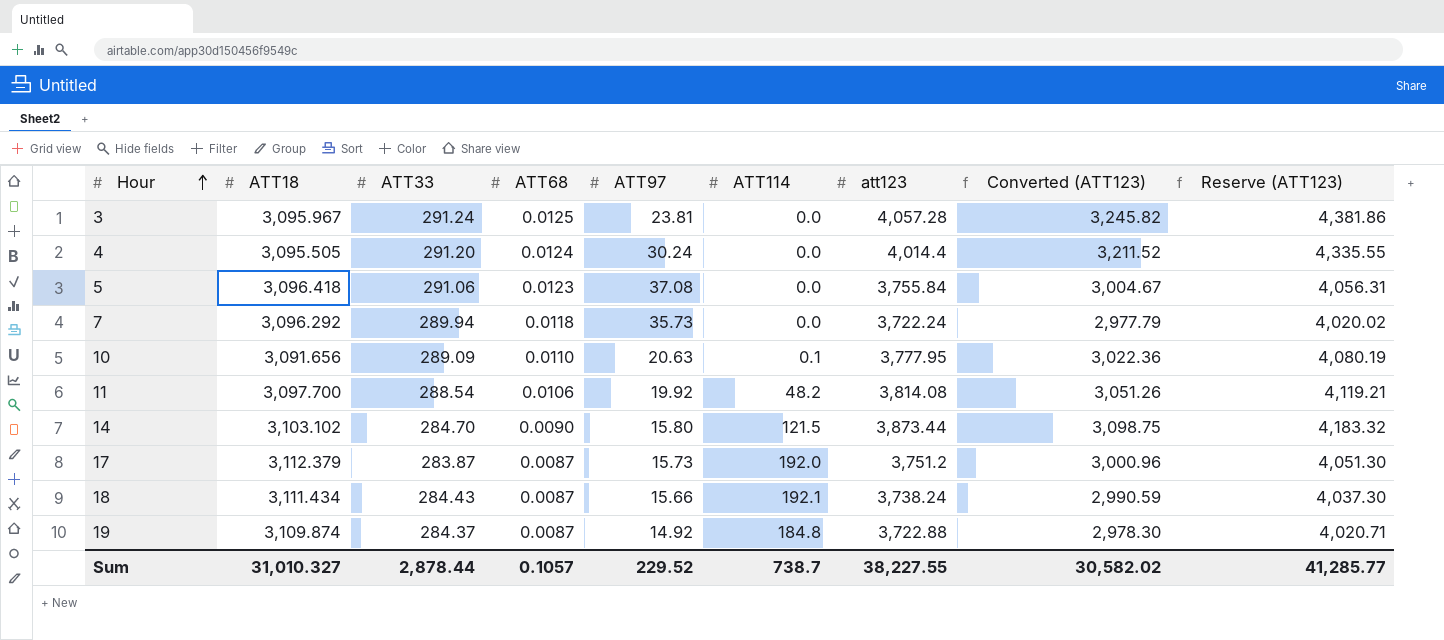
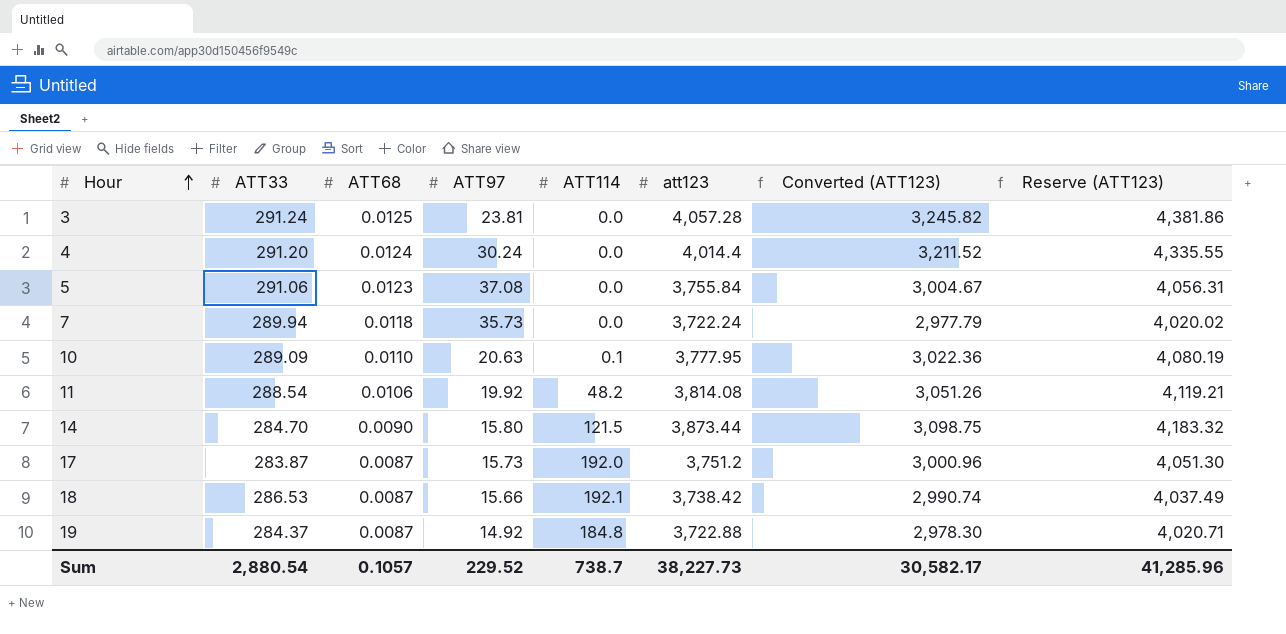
column ATT18 | position: 2 -> none
18 | ATT33: 284.43 -> 286.53
18 | att123: 3,738.24 -> 3,738.42
18 | Converted (ATT123): 2,990.59 -> 2,990.74
18 | Reserve (ATT123): 4,037.30 -> 4,037.49
Sum | ATT33: 2,878.44 -> 2,880.54
Sum | att123: 38,227.55 -> 38,227.73
Sum | Converted (ATT123): 30,582.02 -> 30,582.17
Sum | Reserve (ATT123): 41,285.77 -> 41,285.96

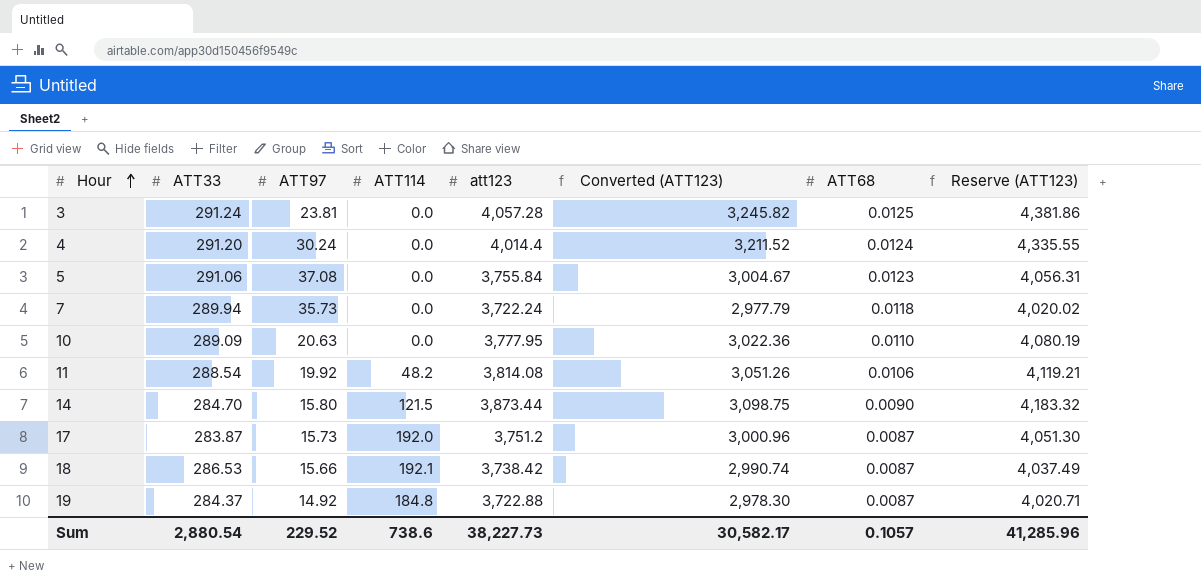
column ATT68 | position: 3 -> 7
10 | ATT114: 0.1 -> 0.0
Sum | ATT114: 738.7 -> 738.6

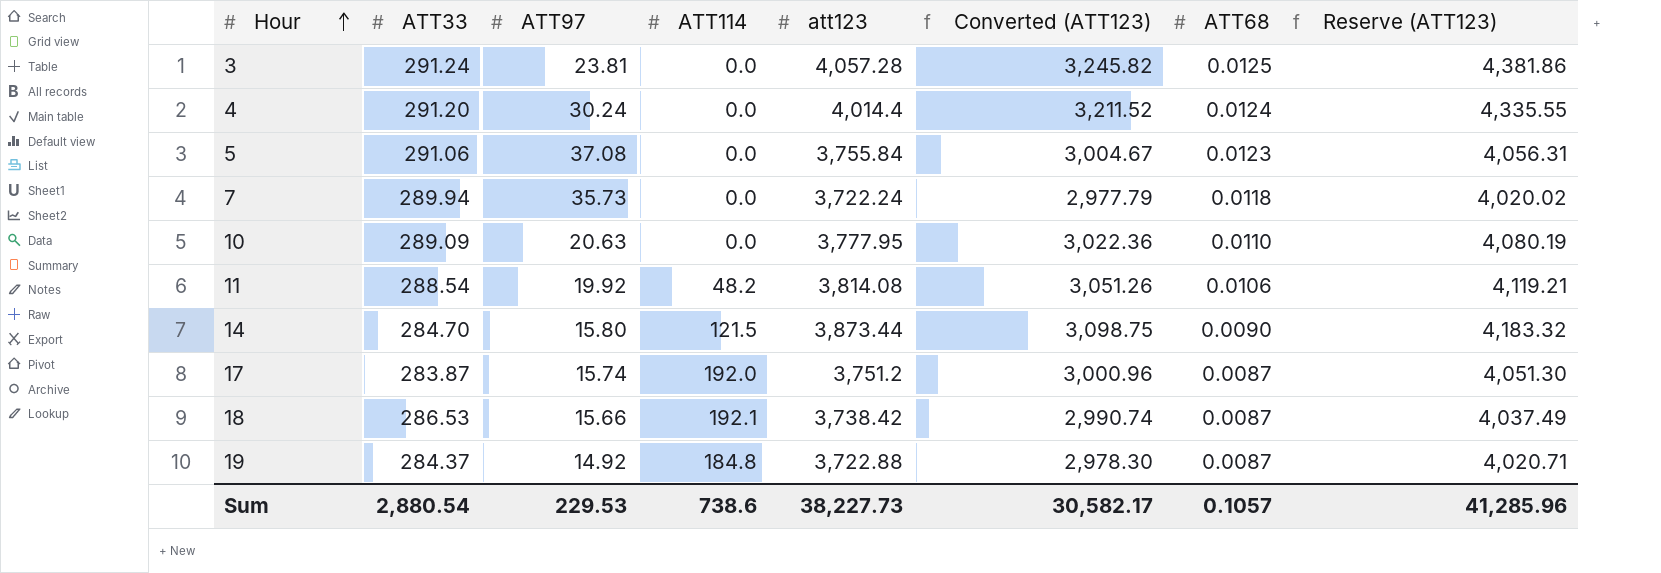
17 | ATT97: 15.73 -> 15.74
Sum | ATT97: 229.52 -> 229.53

